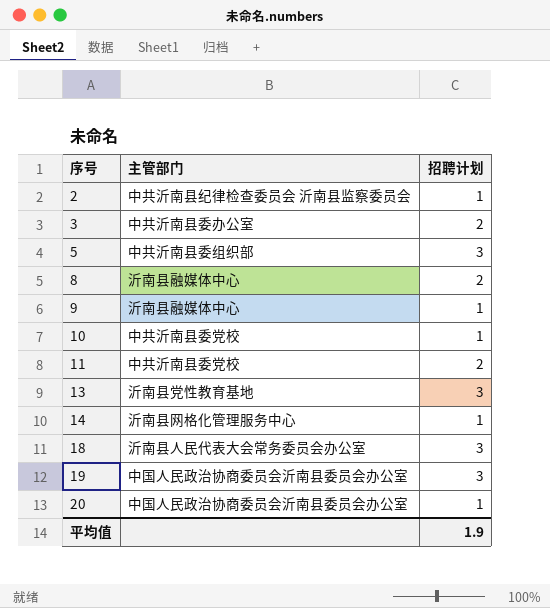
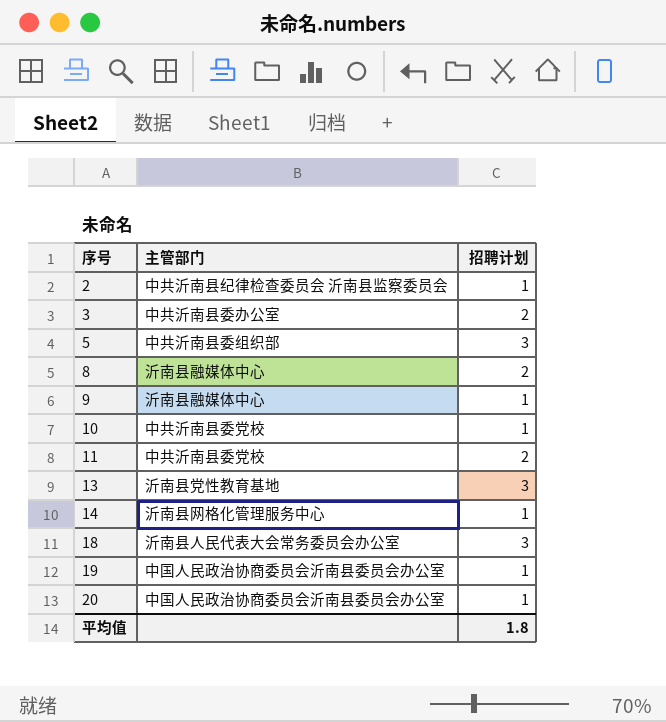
19 | 招聘计划: 3 -> 1
平均值 | 招聘计划: 1.9 -> 1.8

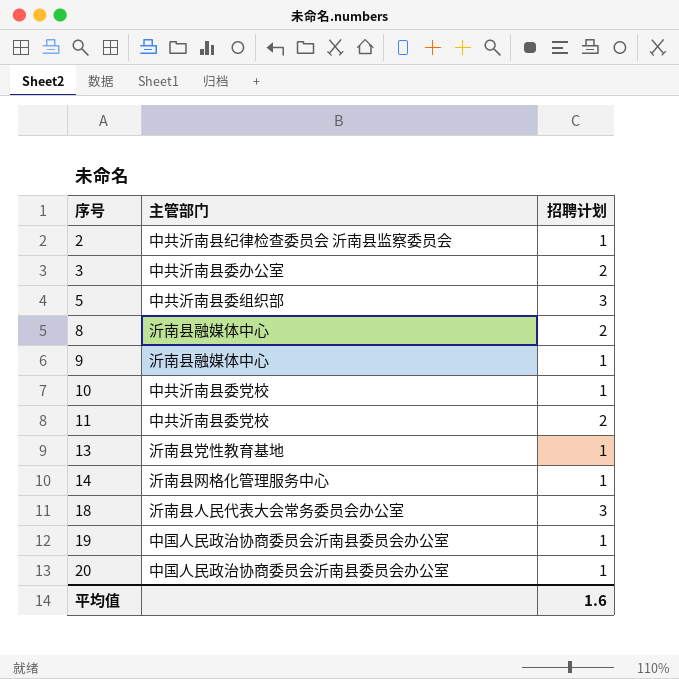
13 | 招聘计划: 3 -> 1
平均值 | 招聘计划: 1.8 -> 1.6

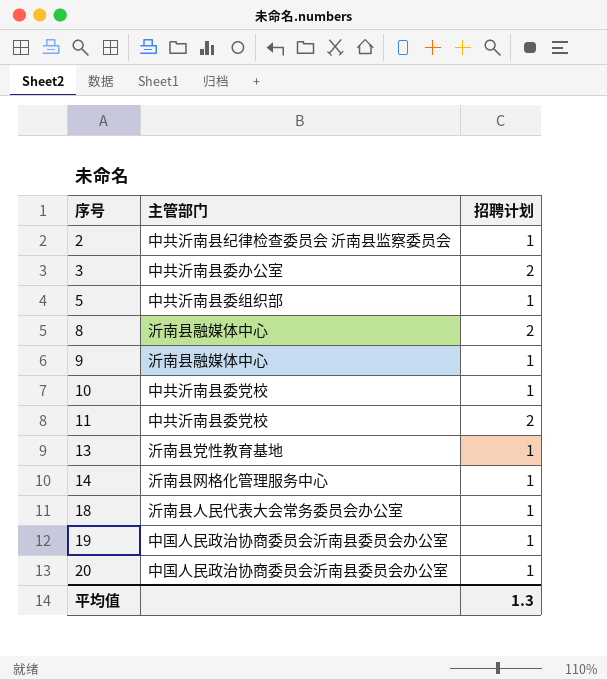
5 | 招聘计划: 3 -> 1
18 | 招聘计划: 3 -> 1
平均值 | 招聘计划: 1.6 -> 1.3

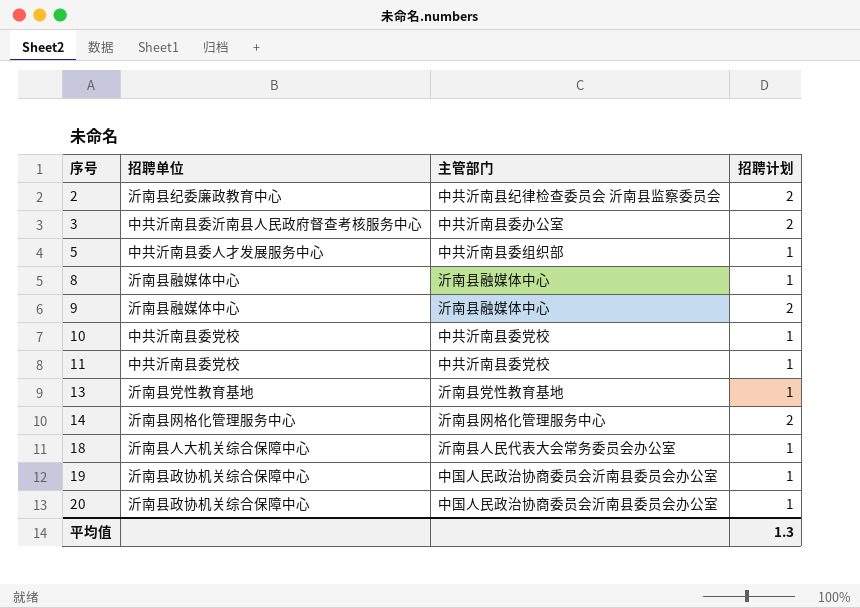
column 招聘单位 | position: none -> 2
2 | 招聘计划: 1 -> 2
8 | 招聘计划: 2 -> 1
9 | 招聘计划: 1 -> 2
11 | 招聘计划: 2 -> 1
14 | 招聘计划: 1 -> 2

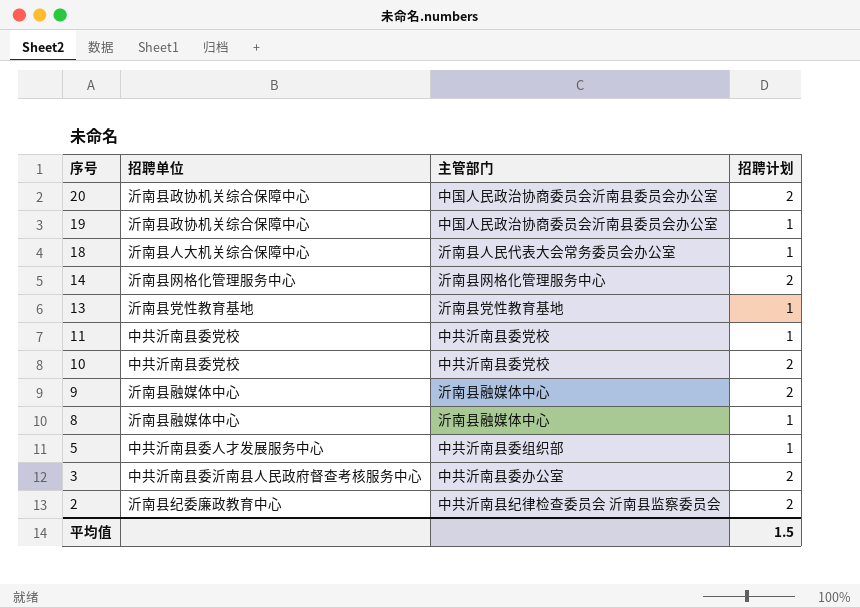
row order: 序号 ascending -> 序号 descending
20 | 招聘计划: 1 -> 2
10 | 招聘计划: 1 -> 2
平均值 | 招聘计划: 1.3 -> 1.5

